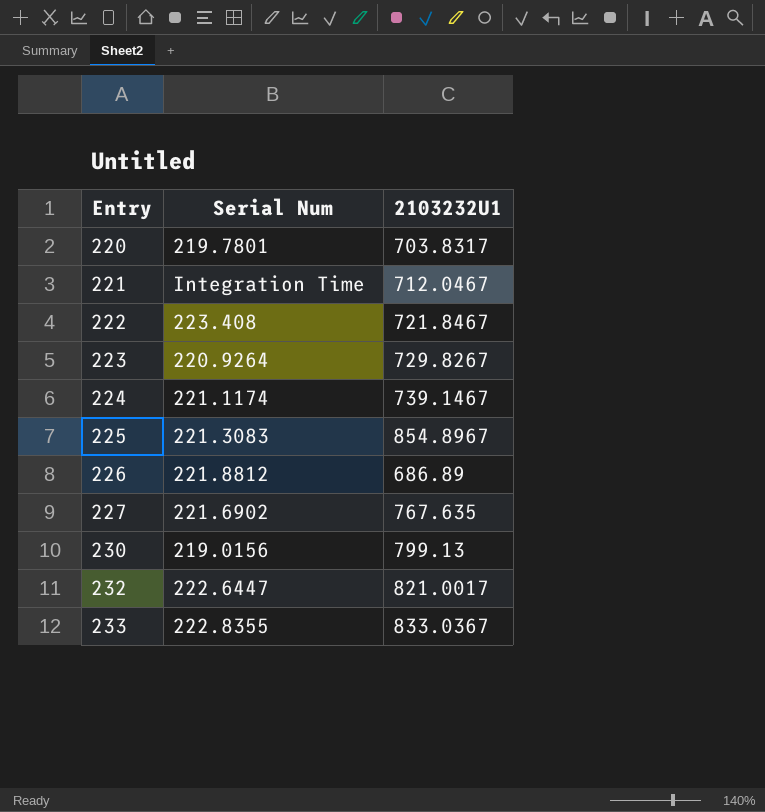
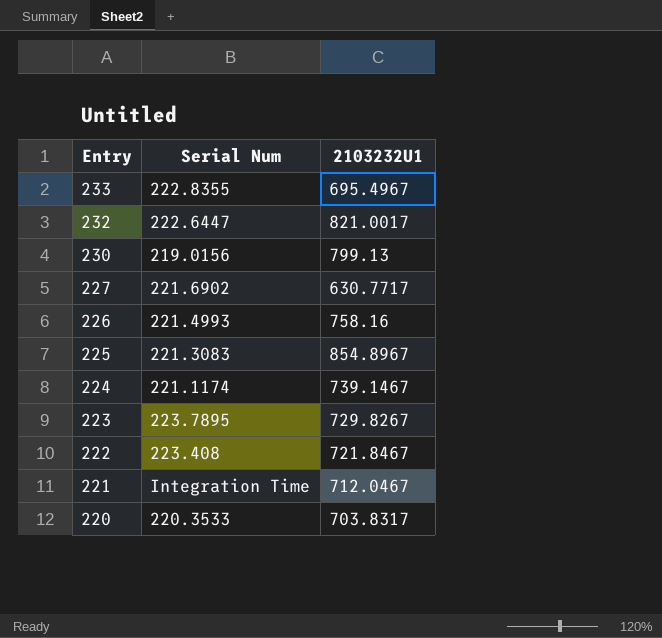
row order: Entry ascending -> Entry descending
233 | 2103232U1: 833.0367 -> 695.4967
227 | 2103232U1: 767.635 -> 630.7717
226 | Serial Num: 221.8812 -> 221.4993
226 | 2103232U1: 686.89 -> 758.16
223 | Serial Num: 220.9264 -> 223.7895
220 | Serial Num: 219.7801 -> 220.3533

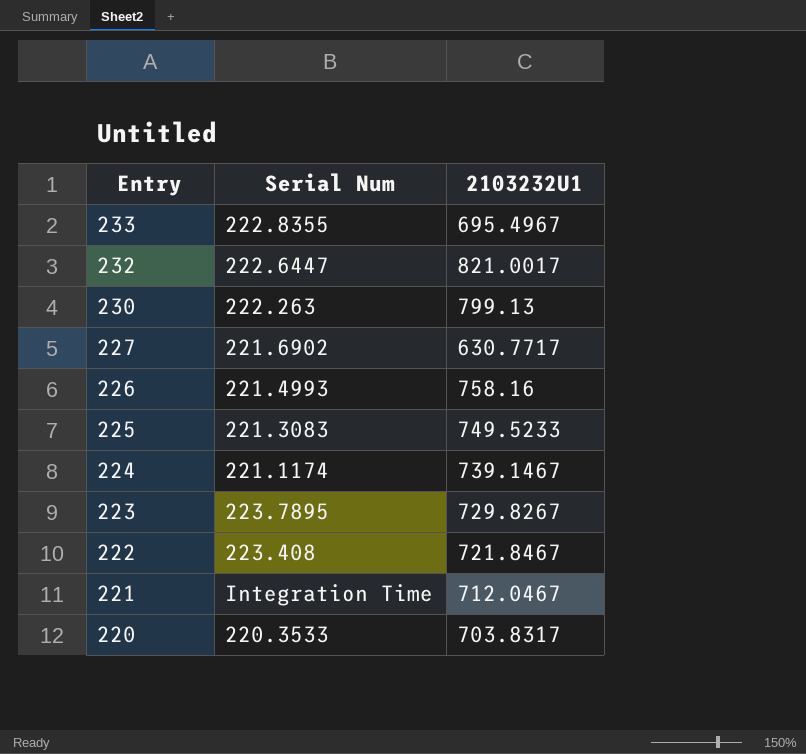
230 | Serial Num: 219.0156 -> 222.263
225 | 2103232U1: 854.8967 -> 749.5233

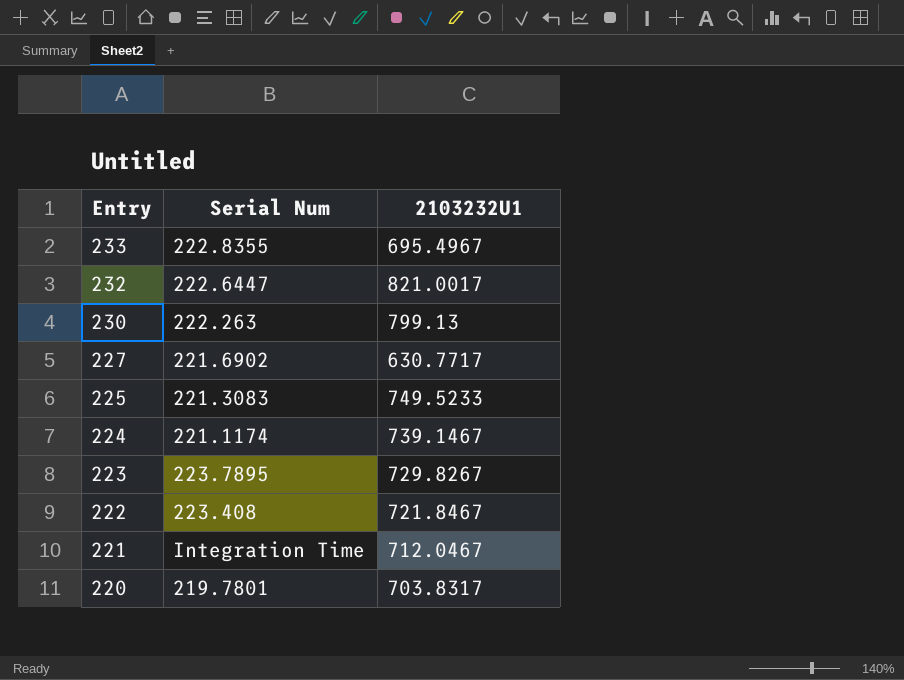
row 226: 221.4993 | 758.16 -> none
220 | Serial Num: 220.3533 -> 219.7801

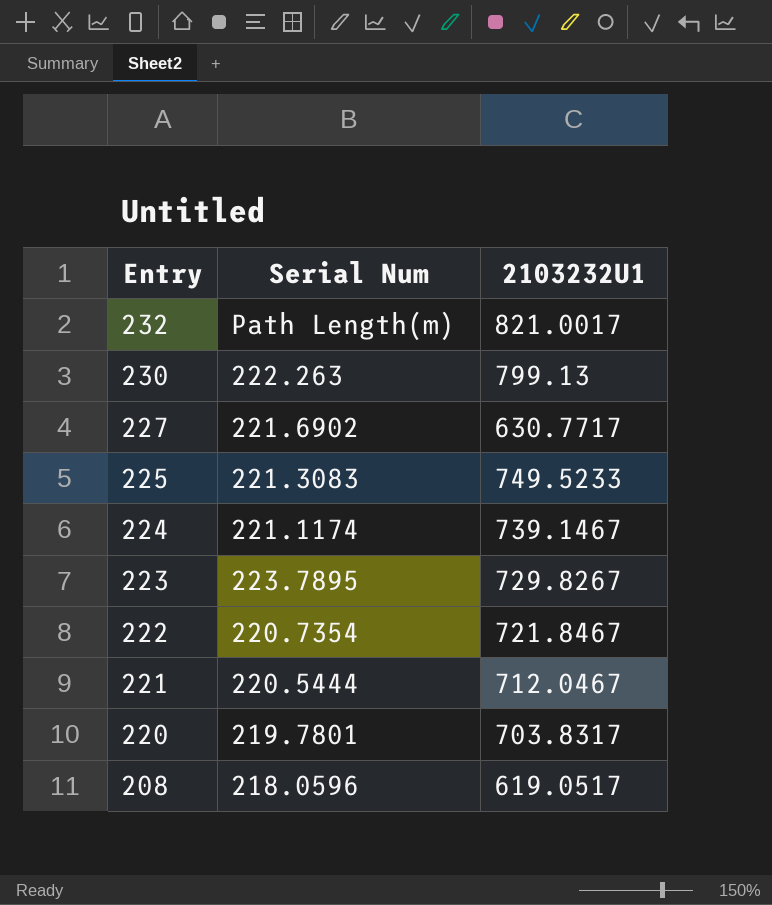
row 233: 222.8355 | 695.4967 -> none
232 | Serial Num: 222.6447 -> Path Length(m)
222 | Serial Num: 223.408 -> 220.7354
221 | Serial Num: Integration Time -> 220.5444
row 208: none -> 218.0596 | 619.0517

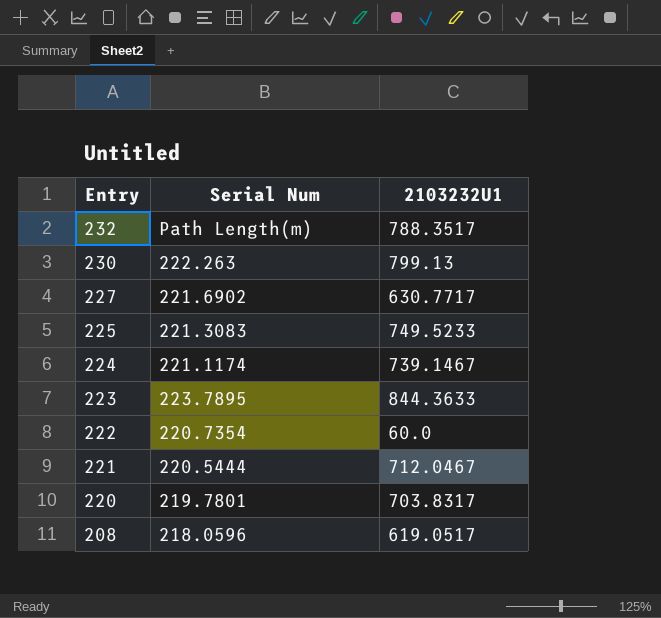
232 | 2103232U1: 821.0017 -> 788.3517
223 | 2103232U1: 729.8267 -> 844.3633
222 | 2103232U1: 721.8467 -> 60.0

